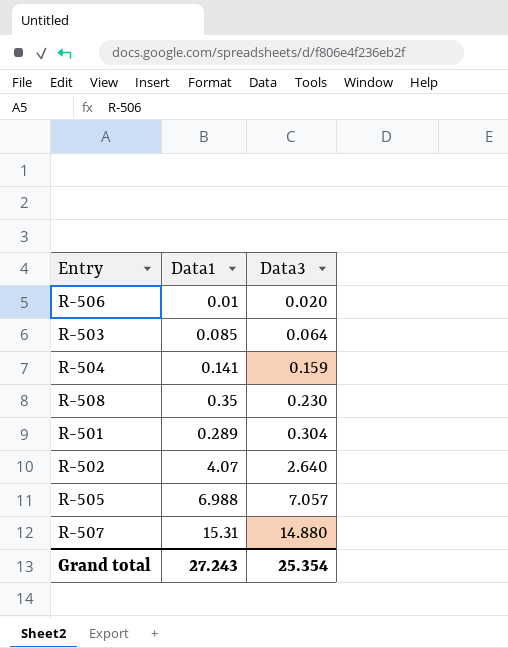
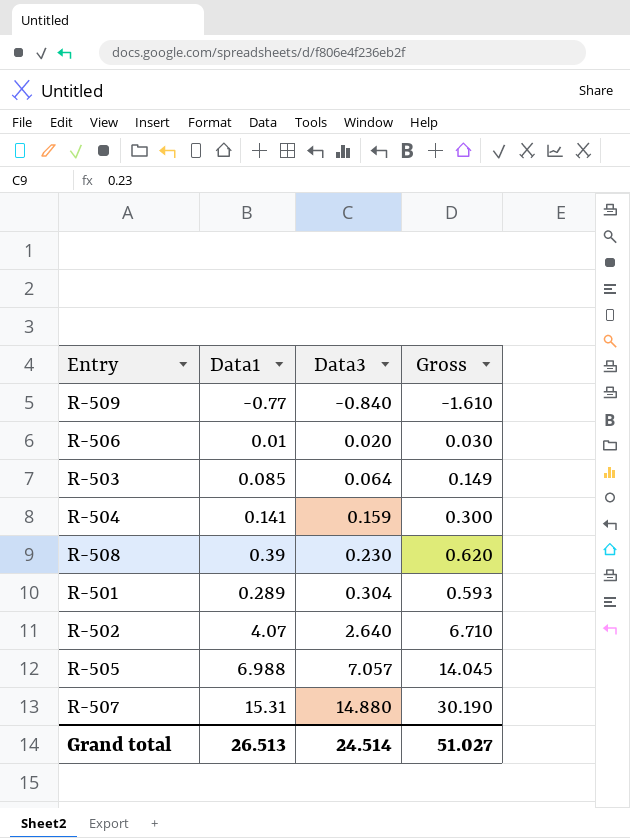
column Gross | formula: none -> [Data1] + [Data3]
row R-509: none -> -0.77 | -0.840 | -1.610
R-508 | Data1: 0.35 -> 0.39
Grand total | Data1: 27.243 -> 26.513
Grand total | Data3: 25.354 -> 24.514

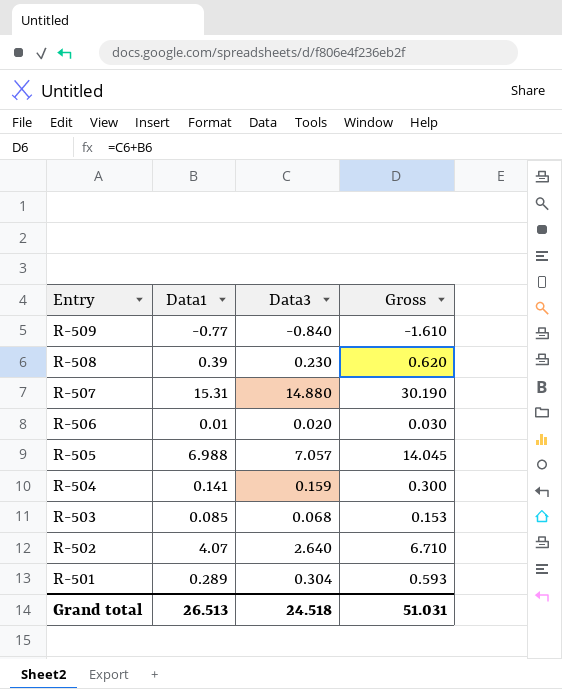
row order: Data3 ascending -> Entry descending
R-503 | Data3: 0.064 -> 0.068
R-503 | Gross: 0.149 -> 0.153
Grand total | Data3: 24.514 -> 24.518
Grand total | Gross: 51.027 -> 51.031

